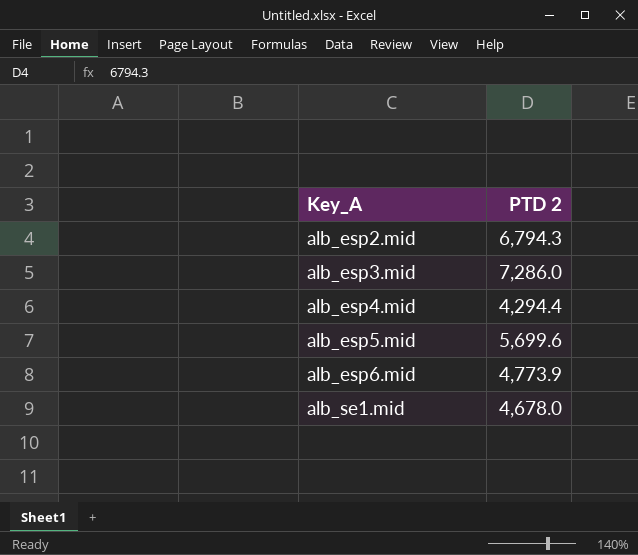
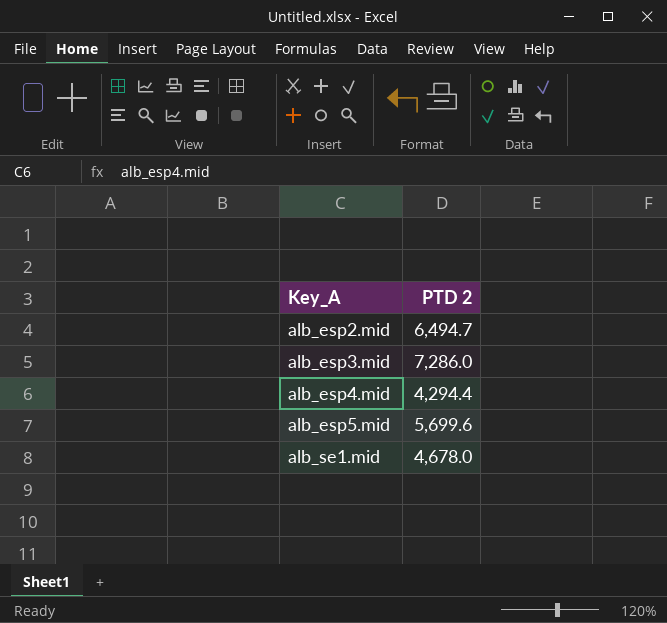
row alb_esp6.mid: 4,773.9 -> none
alb_esp2.mid | PTD 2: 6,794.3 -> 6,494.7

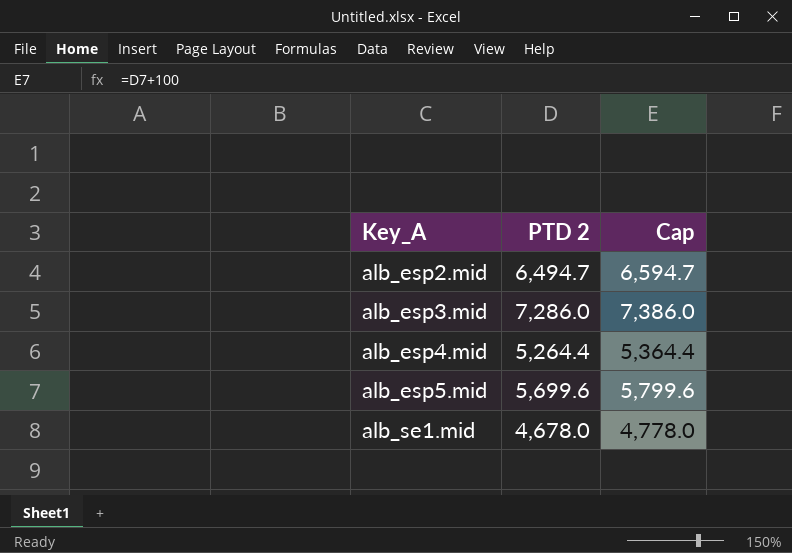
column Cap | formula: none -> [PTD 2] + 100
alb_esp4.mid | PTD 2: 4,294.4 -> 5,264.4

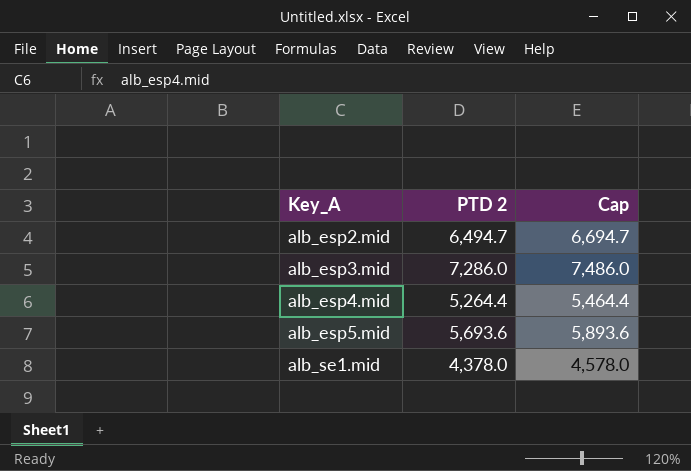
column Cap | formula: [PTD 2] + 100 -> [PTD 2] + 200
alb_esp5.mid | PTD 2: 5,699.6 -> 5,693.6
alb_se1.mid | PTD 2: 4,678.0 -> 4,378.0

